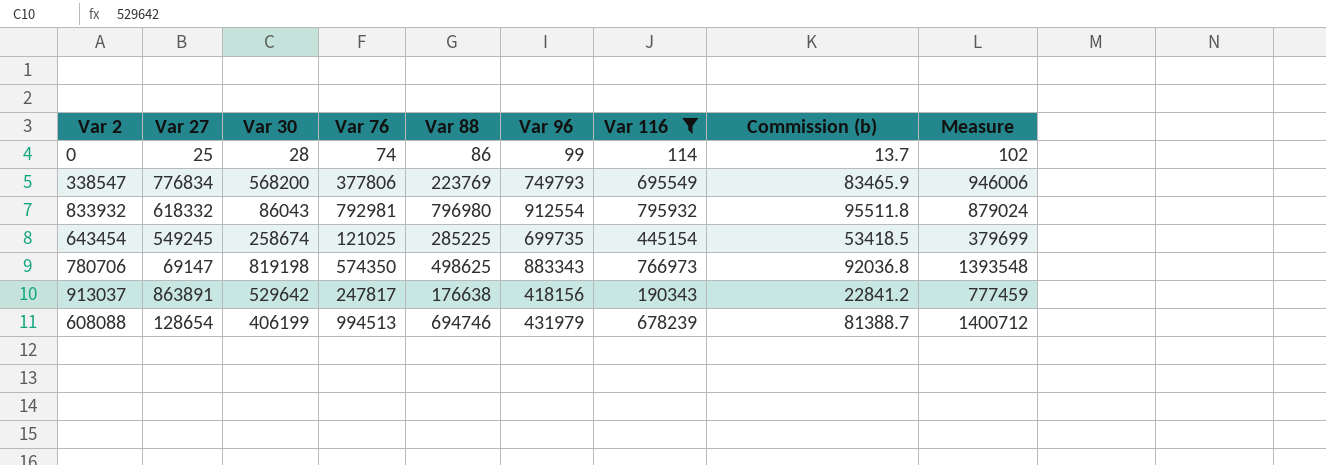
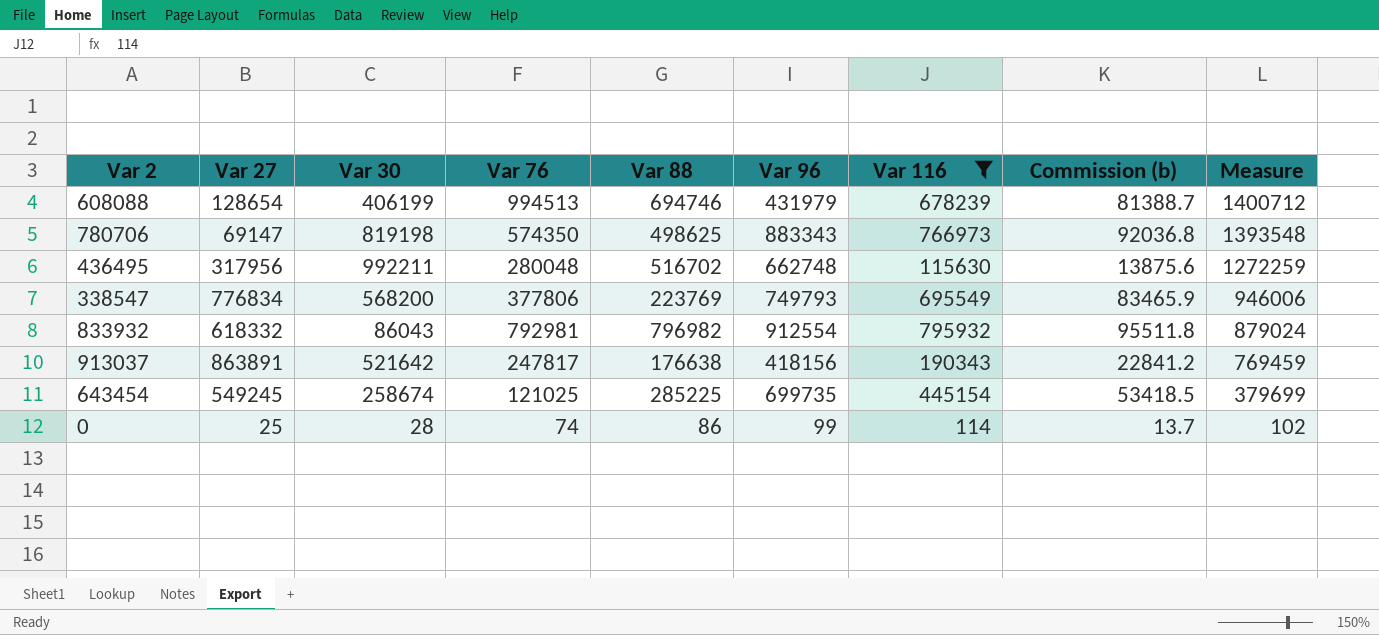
row order: none -> Measure descending
row 436495: none -> 317956 | 992211 | 280048 | 516702 | 662748 | 115630 | 13875.6 | 1272259
833932 | Var 88: 796980 -> 796982
913037 | Var 30: 529642 -> 521642
913037 | Measure: 777459 -> 769459

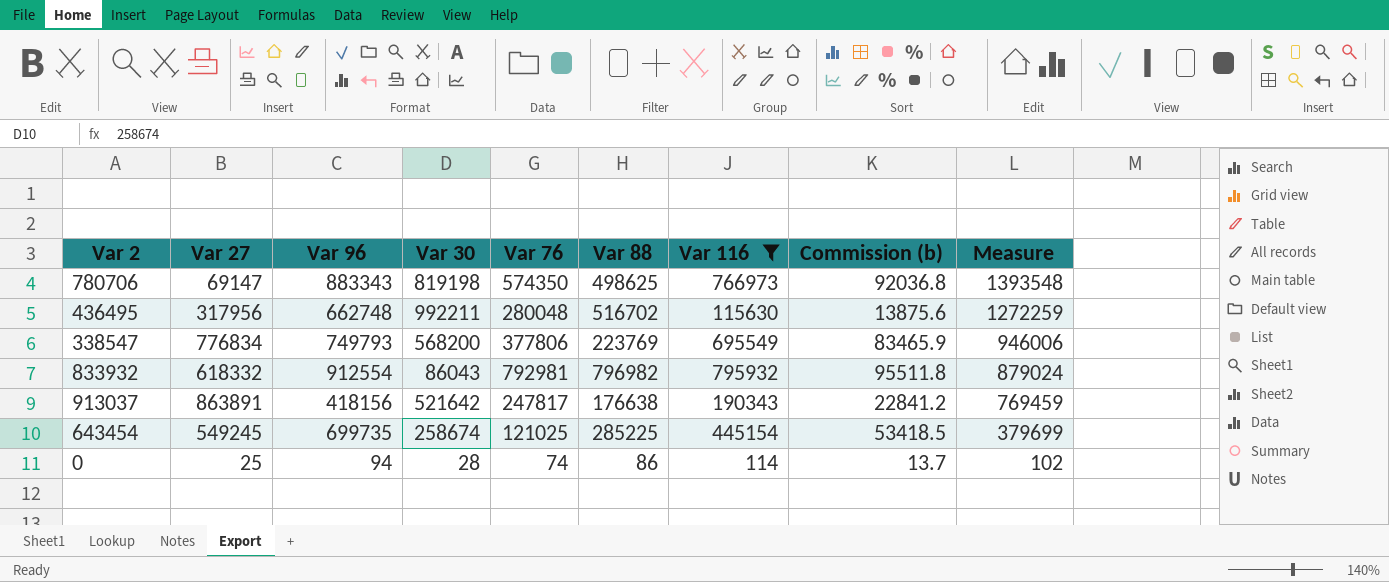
column Var 96 | position: 6 -> 3
row 608088: 128654 | 406199 | 994513 | 694746 | 431979 | 678239 | 81388.7 | 1400712 -> none
0 | Var 96: 99 -> 94

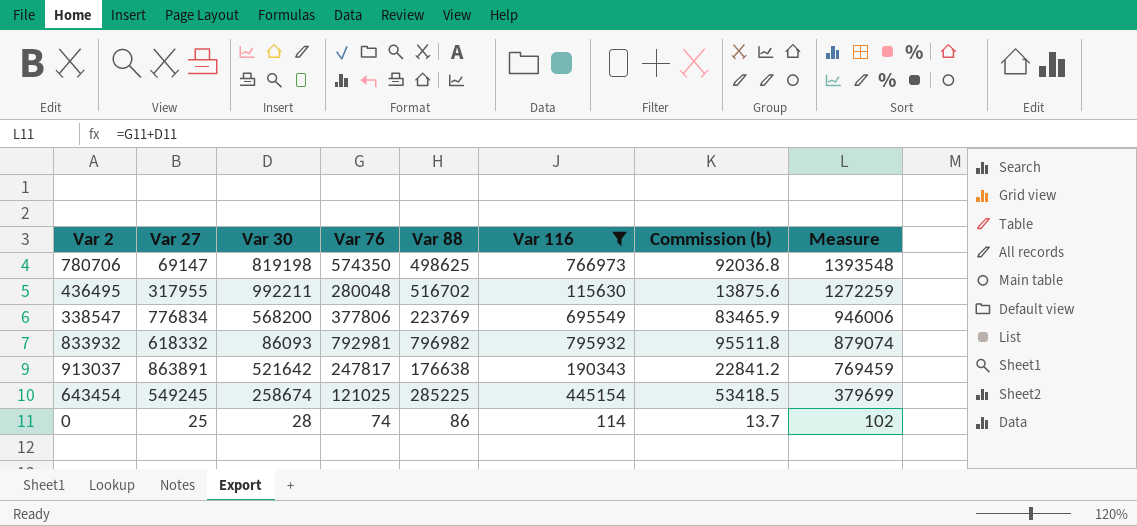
column Var 96 | position: 3 -> none
436495 | Var 27: 317956 -> 317955
833932 | Var 30: 86043 -> 86093
833932 | Measure: 879024 -> 879074

